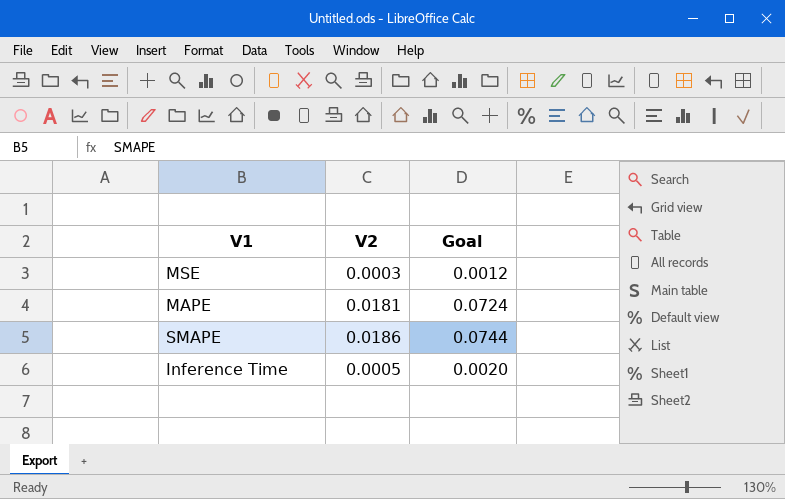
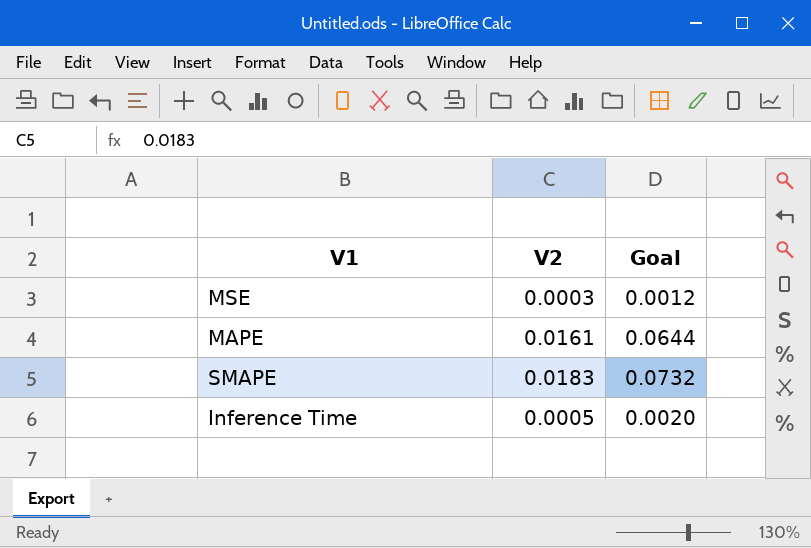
MAPE | V2: 0.0181 -> 0.0161
MAPE | Goal: 0.0724 -> 0.0644
SMAPE | V2: 0.0186 -> 0.0183
SMAPE | Goal: 0.0744 -> 0.0732

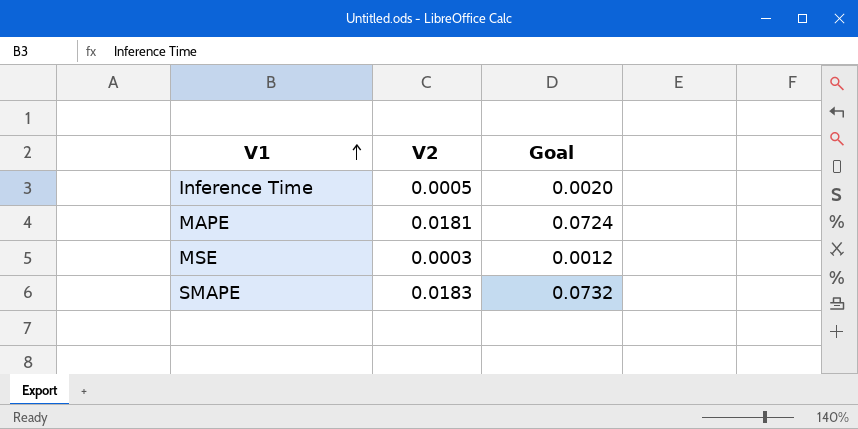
row order: none -> V1 ascending
MAPE | V2: 0.0161 -> 0.0181
MAPE | Goal: 0.0644 -> 0.0724

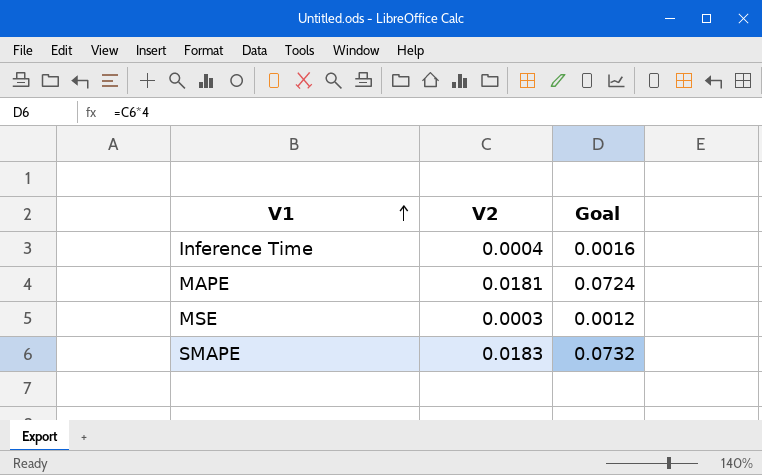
Inference Time | V2: 0.0005 -> 0.0004
Inference Time | Goal: 0.0020 -> 0.0016

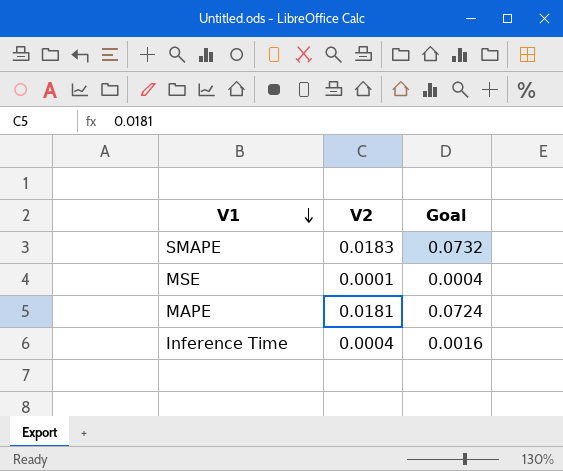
row order: V1 ascending -> V1 descending
MSE | V2: 0.0003 -> 0.0001
MSE | Goal: 0.0012 -> 0.0004

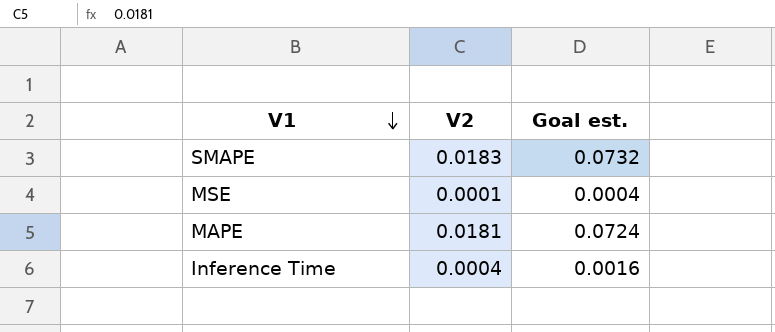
column name: Goal -> Goal est.

